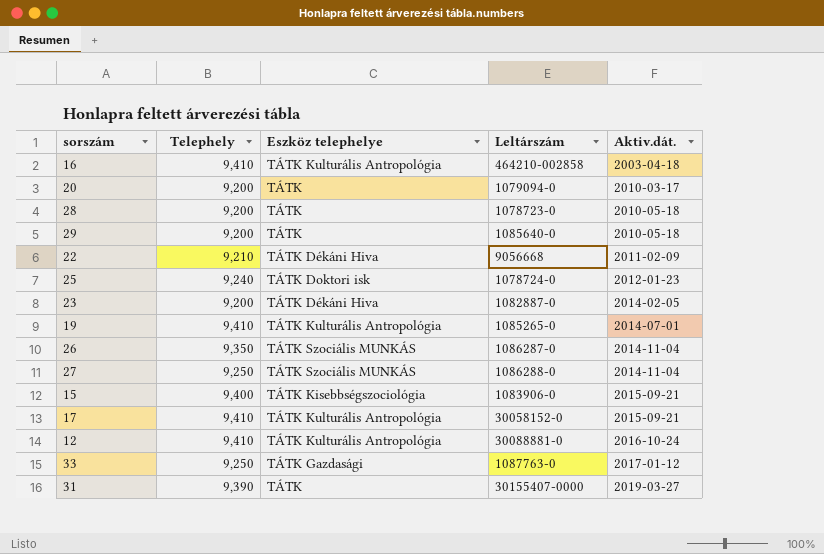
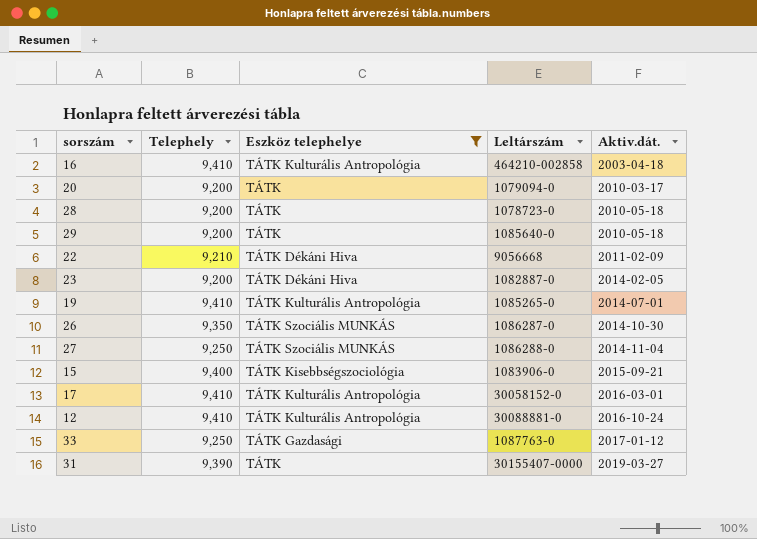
filter: none -> Eszköz telephelye != TÁTK Doktori isk
26 | Aktiv.dát.: 2014-11-04 -> 2014-10-30
17 | Aktiv.dát.: 2015-09-21 -> 2016-03-01

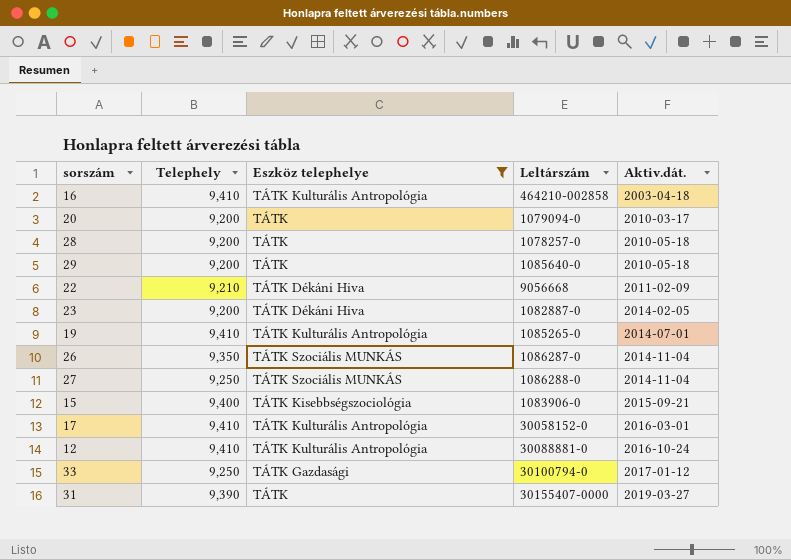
28 | Leltárszám: 1078723-0 -> 1078257-0
26 | Aktiv.dát.: 2014-10-30 -> 2014-11-04
33 | Leltárszám: 1087763-0 -> 30100794-0

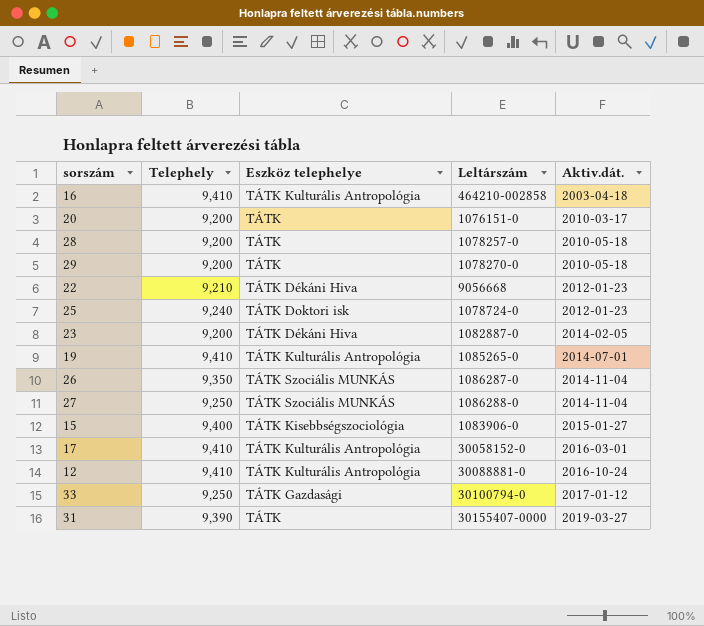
filter: Eszköz telephelye != TÁTK Doktori isk -> none
20 | Leltárszám: 1079094-0 -> 1076151-0
29 | Leltárszám: 1085640-0 -> 1078270-0
22 | Aktiv.dát.: 2011-02-09 -> 2012-01-23
15 | Aktiv.dát.: 2015-09-21 -> 2015-01-27

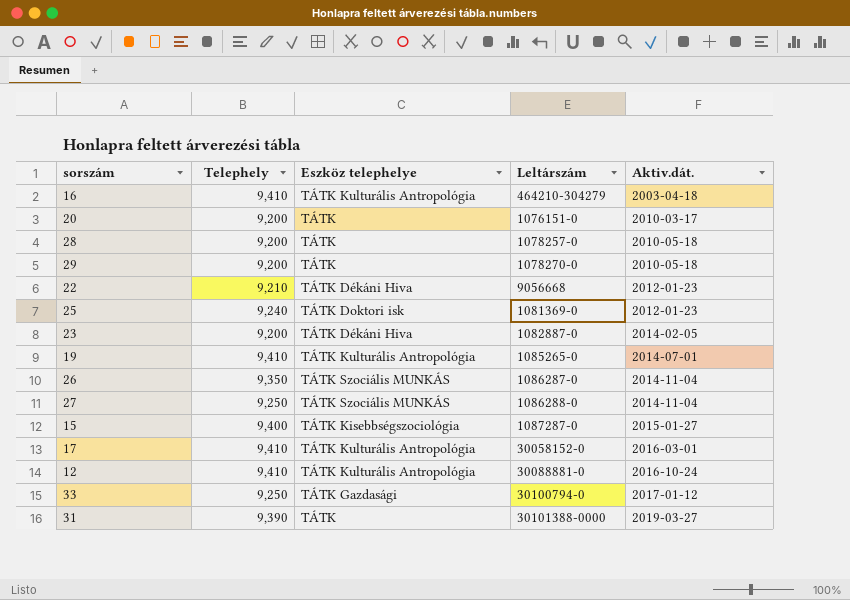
16 | Leltárszám: 464210-002858 -> 464210-304279
25 | Leltárszám: 1078724-0 -> 1081369-0
15 | Leltárszám: 1083906-0 -> 1087287-0
31 | Leltárszám: 30155407-0000 -> 30101388-0000

